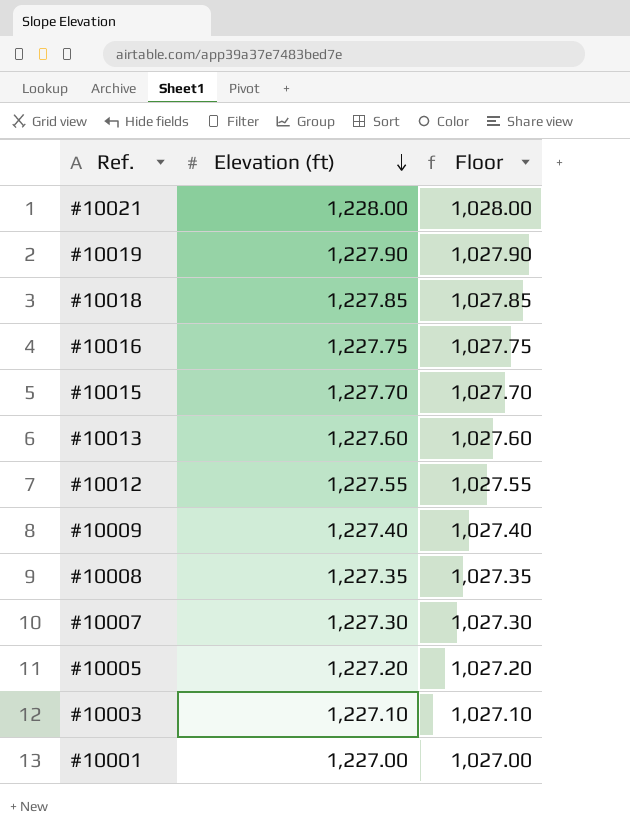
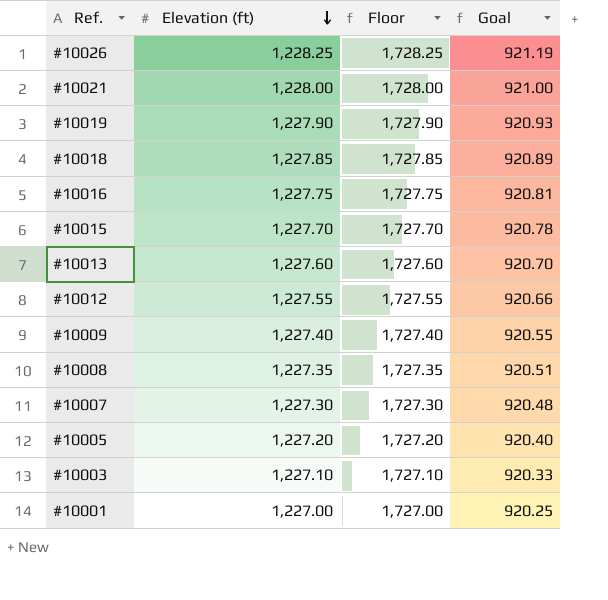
column Floor | formula: [Elevation (ft)] - 200 -> [Elevation (ft)] + 500
column Goal | formula: none -> [Elevation (ft)] * 0.75
row #10026: none -> 1,228.25 | 1,728.25 | 921.19

